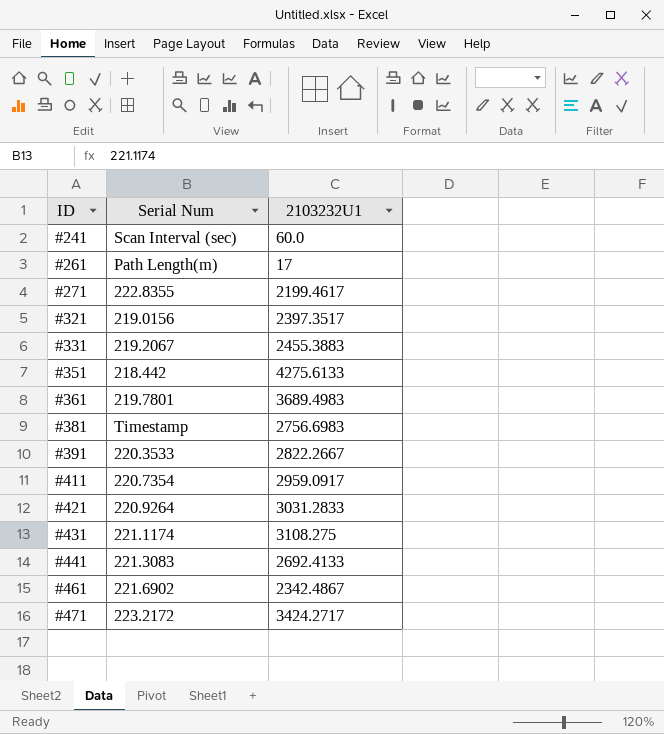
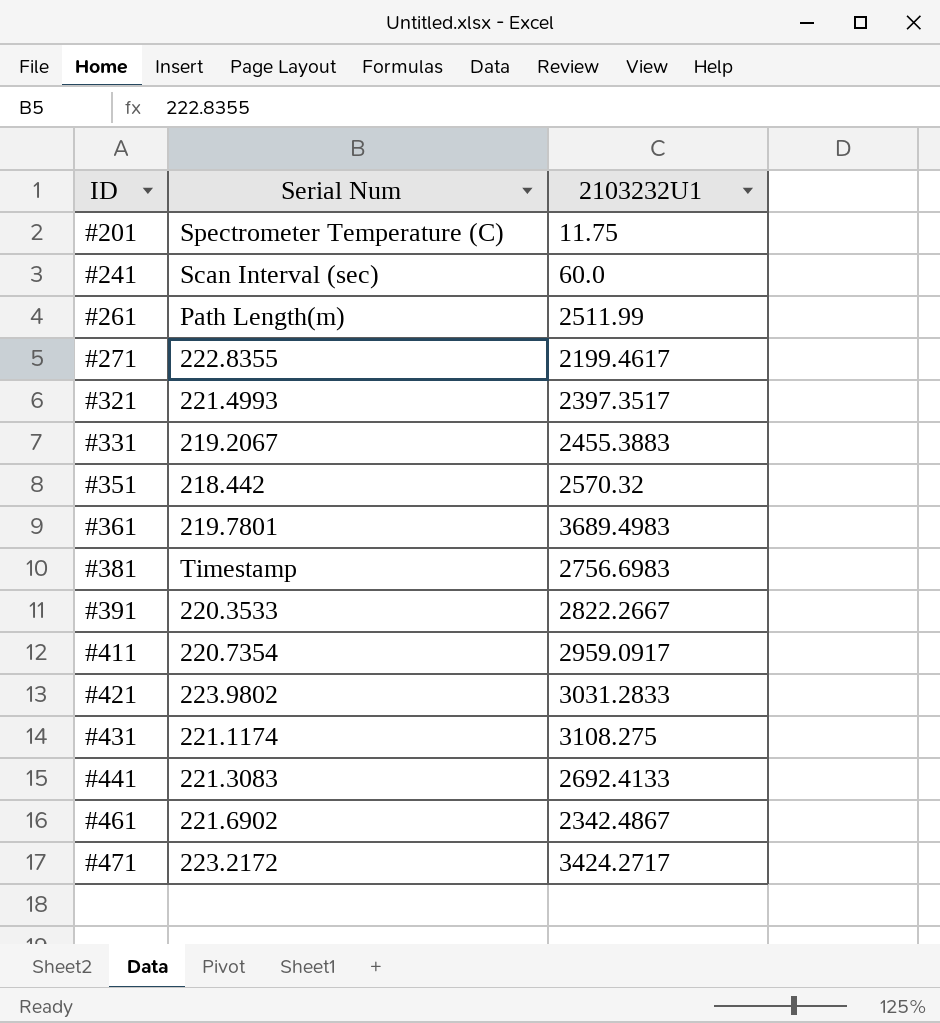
row #201: none -> Spectrometer Temperature (C) | 11.75
#261 | 2103232U1: 17 -> 2511.99
#321 | Serial Num: 219.0156 -> 221.4993
#351 | 2103232U1: 4275.6133 -> 2570.32
#421 | Serial Num: 220.9264 -> 223.9802

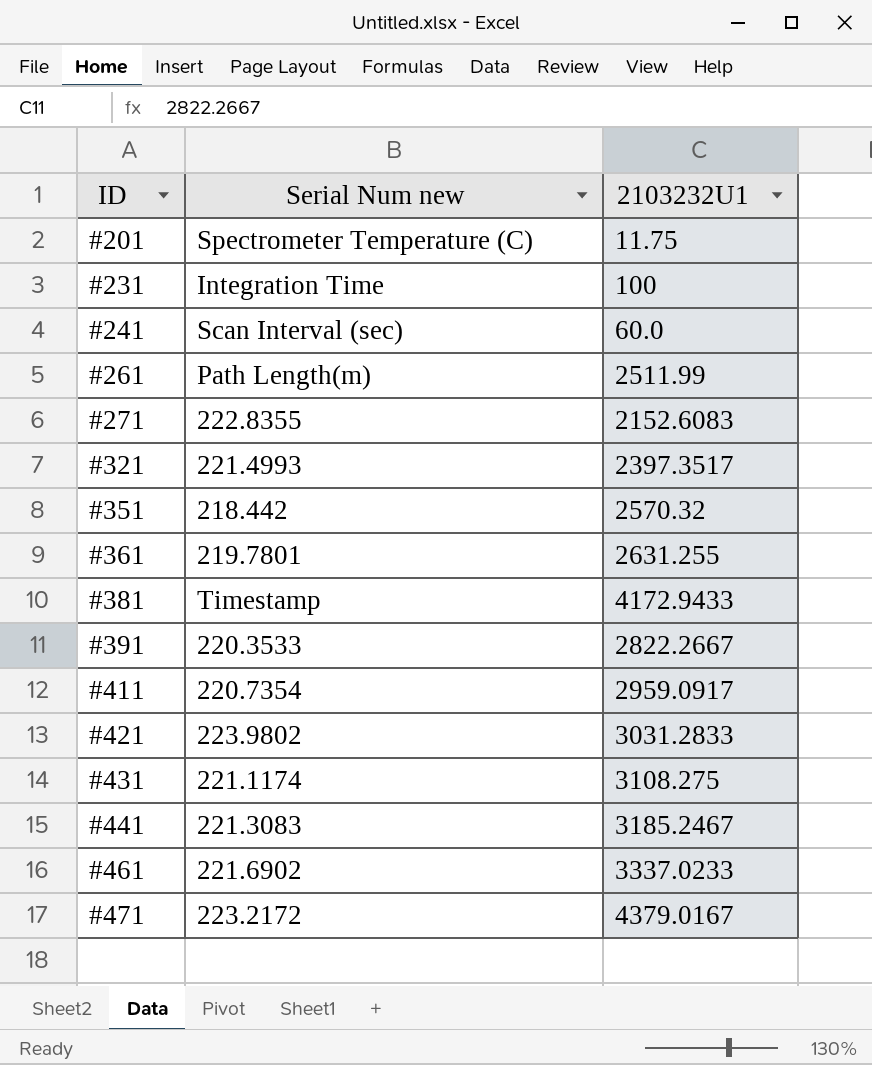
column name: Serial Num -> Serial Num new
row #331: 219.2067 | 2455.3883 -> none
row #231: none -> Integration Time | 100
#271 | 2103232U1: 2199.4617 -> 2152.6083
#361 | 2103232U1: 3689.4983 -> 2631.255
#381 | 2103232U1: 2756.6983 -> 4172.9433
#441 | 2103232U1: 2692.4133 -> 3185.2467
#461 | 2103232U1: 2342.4867 -> 3337.0233
#471 | 2103232U1: 3424.2717 -> 4379.0167

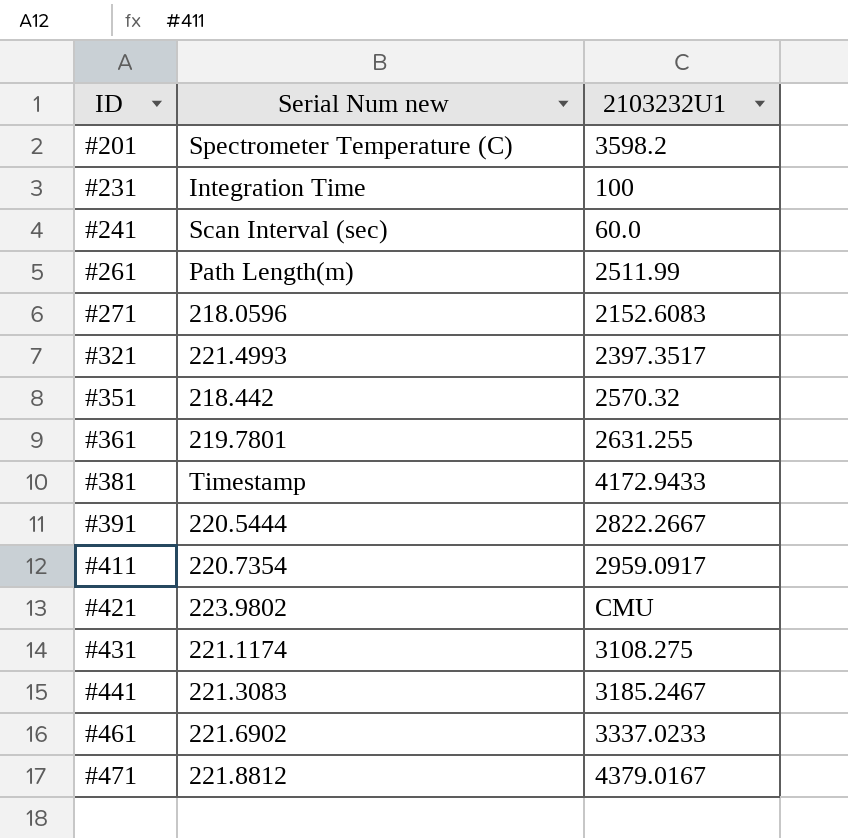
#201 | 2103232U1: 11.75 -> 3598.2
#271 | Serial Num new: 222.8355 -> 218.0596
#391 | Serial Num new: 220.3533 -> 220.5444
#421 | 2103232U1: 3031.2833 -> CMU
#471 | Serial Num new: 223.2172 -> 221.8812

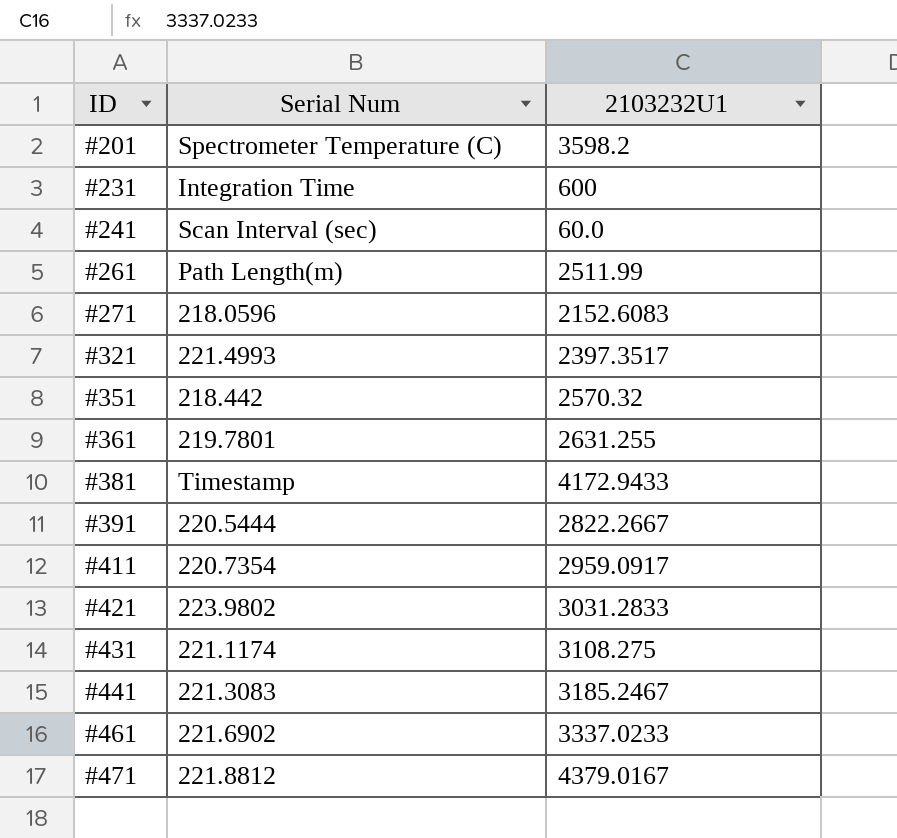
column name: Serial Num new -> Serial Num
#231 | 2103232U1: 100 -> 600
#421 | 2103232U1: CMU -> 3031.2833

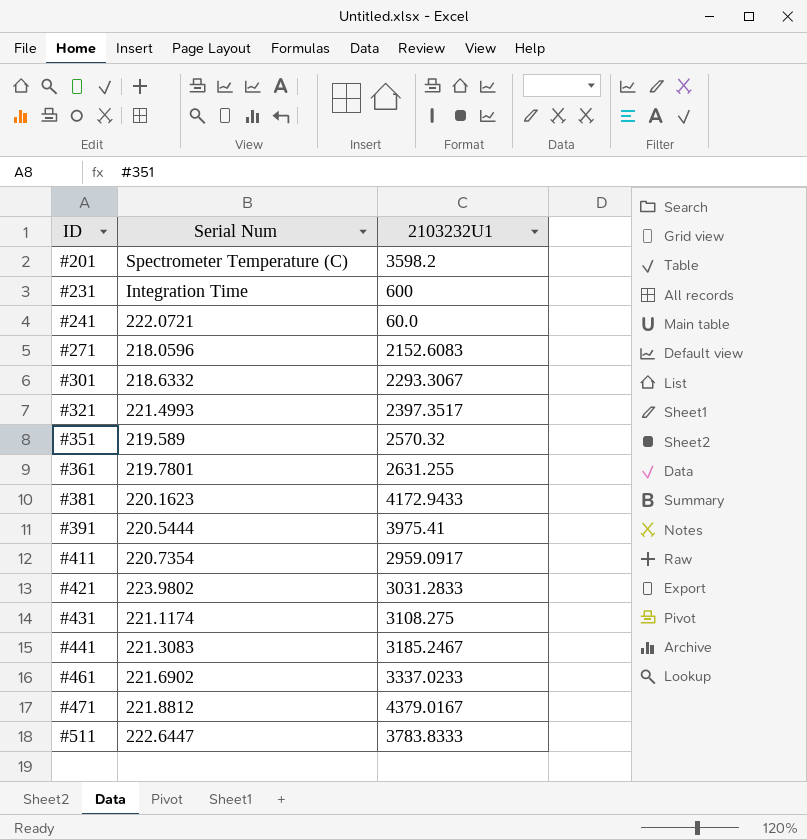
row #261: Path Length(m) | 2511.99 -> none
#241 | Serial Num: Scan Interval (sec) -> 222.0721
row #301: none -> 218.6332 | 2293.3067
#351 | Serial Num: 218.442 -> 219.589
#381 | Serial Num: Timestamp -> 220.1623
#391 | 2103232U1: 2822.2667 -> 3975.41
row #511: none -> 222.6447 | 3783.8333

